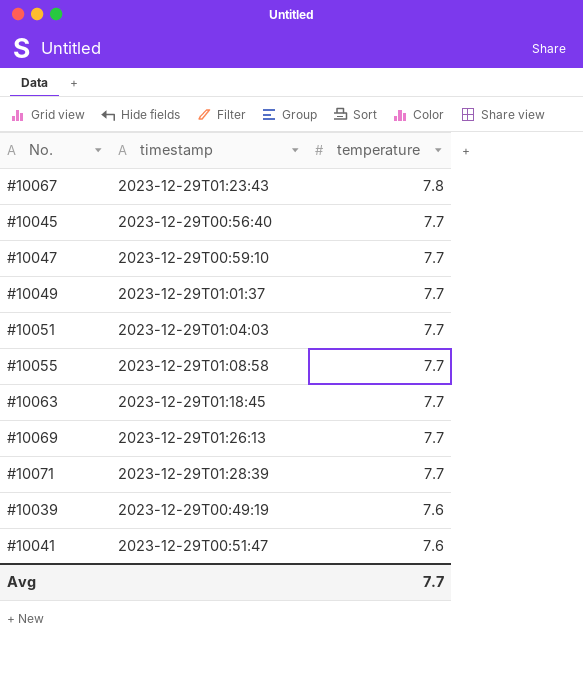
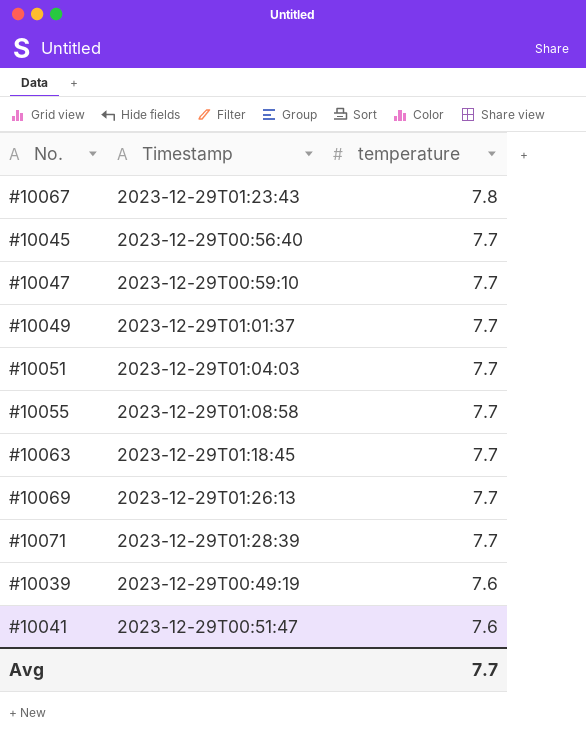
column name: timestamp -> Timestamp

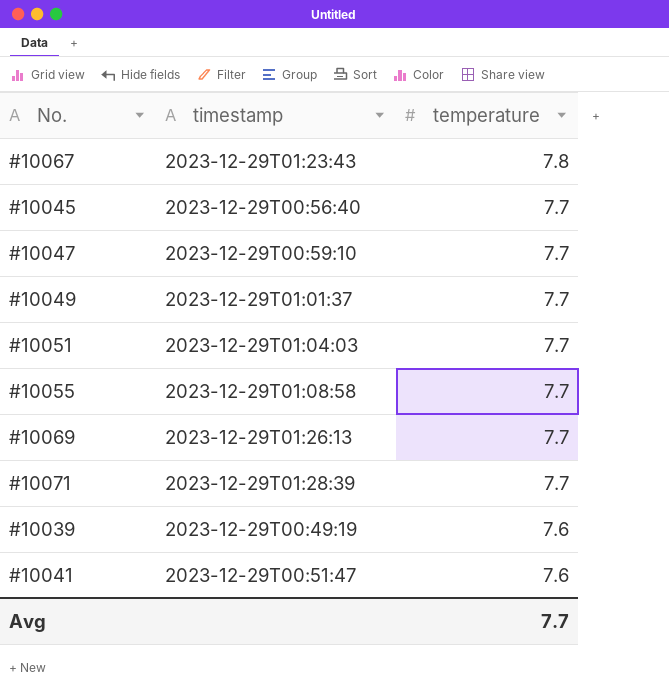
column name: Timestamp -> timestamp
row #10063: 2023-12-29T01:18:45 | 7.7 -> none

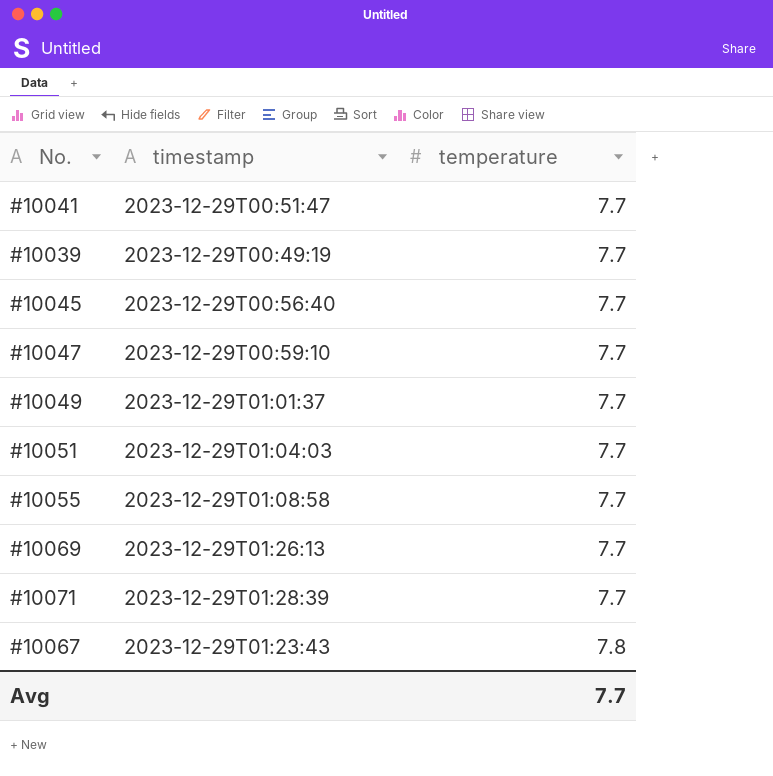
row order: temperature descending -> temperature ascending
#10041 | temperature: 7.6 -> 7.7
#10039 | temperature: 7.6 -> 7.7

